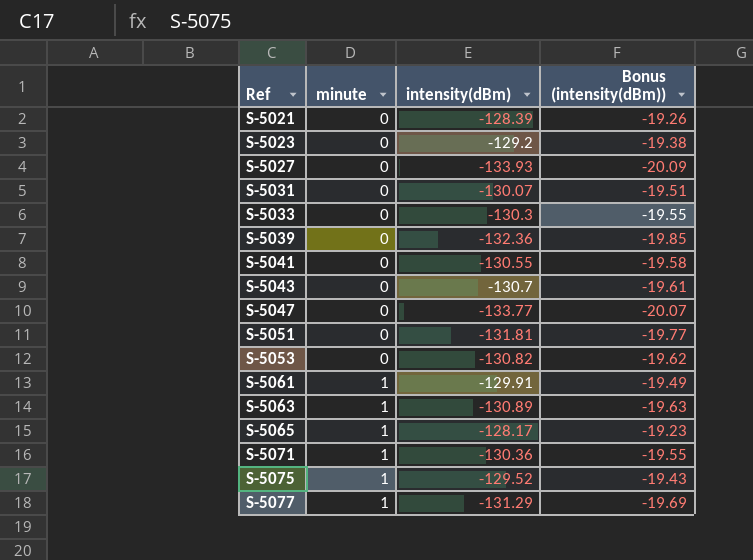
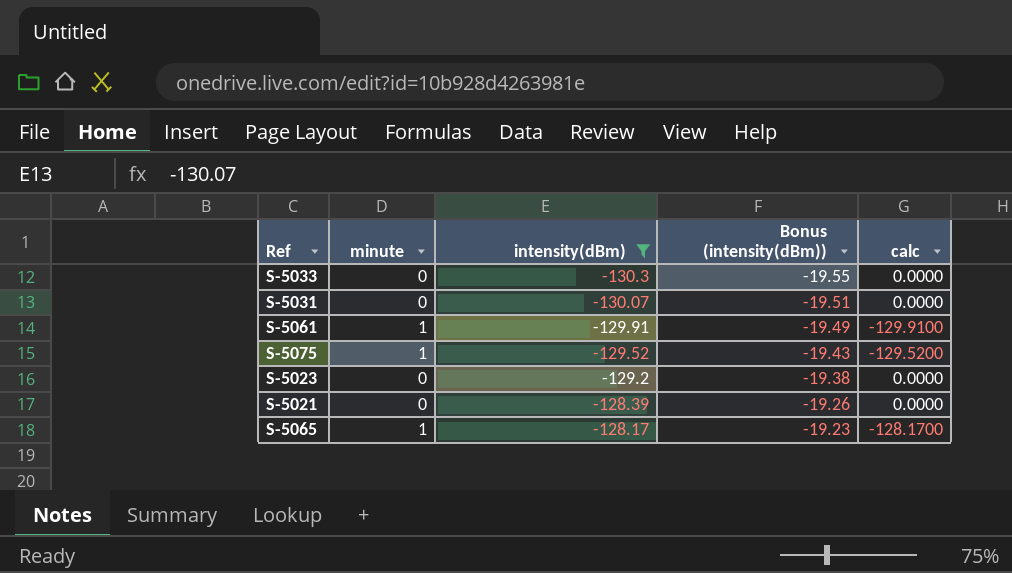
filter: none -> intensity(dBm) >= -130.3
row order: Ref ascending -> intensity(dBm) ascending
column calc | formula: none -> [minute] * [intensity(dBm)]

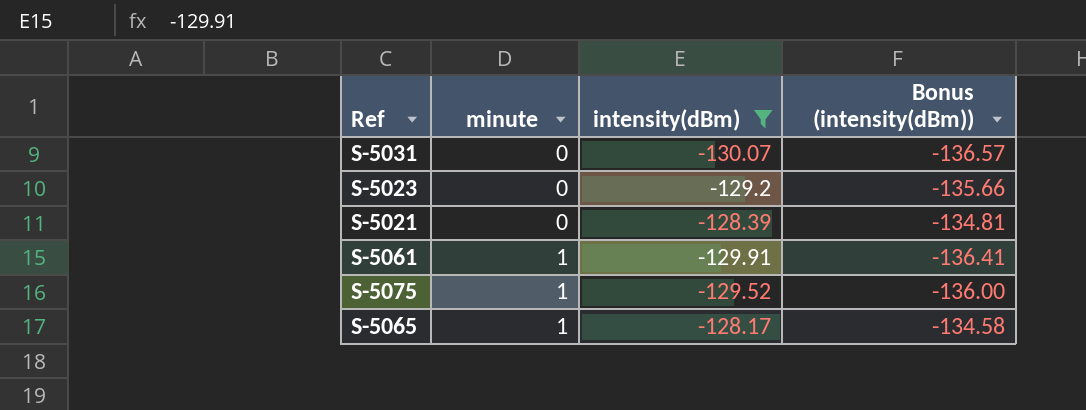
row order: intensity(dBm) ascending -> minute ascending
column calc | formula: [minute] * [intensity(dBm)] -> none
column Bonus (intensity(dBm)) | formula: [intensity(dBm)] * 0.15 -> [intensity(dBm)] * 1.05
row S-5033: 0 | -130.3 | -19.55 | 0.0000 -> none

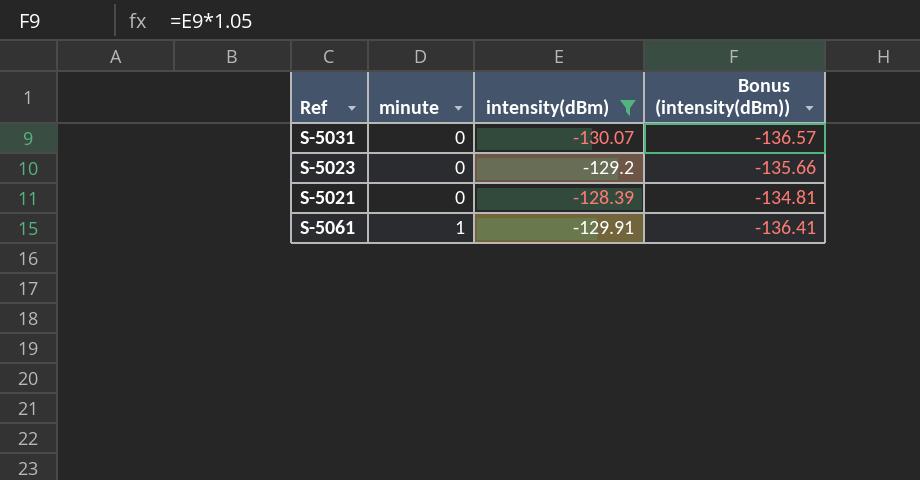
row S-5075: 1 | -129.52 | -136.00 -> none
row S-5065: 1 | -128.17 | -134.58 -> none

